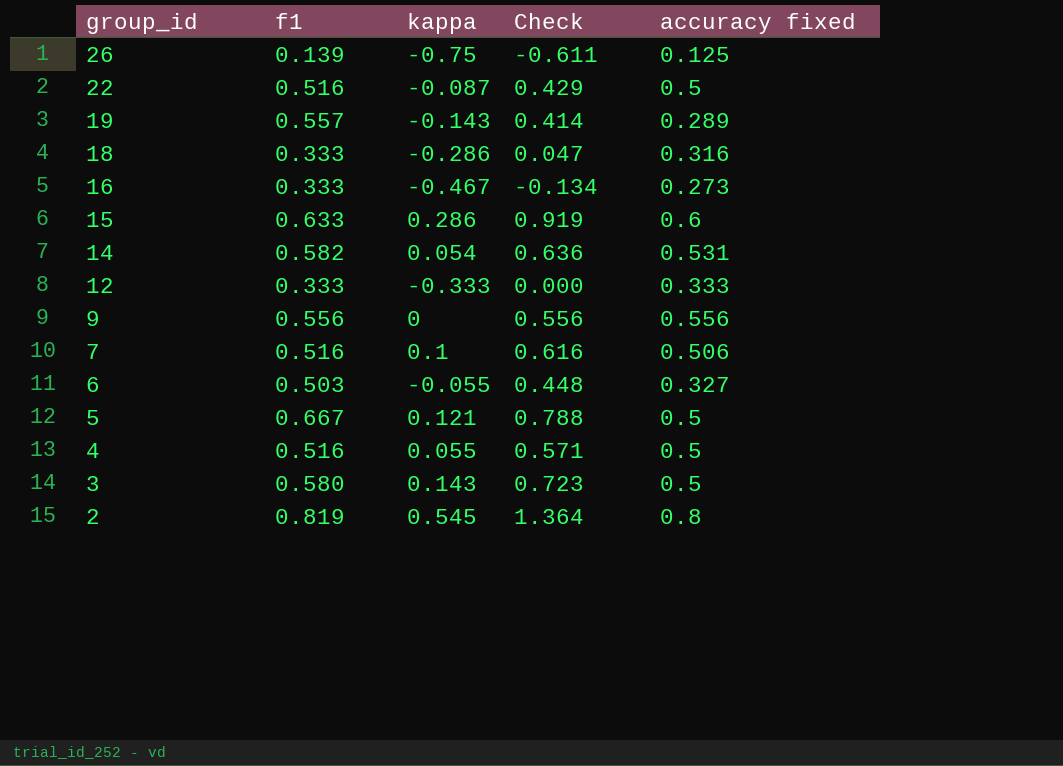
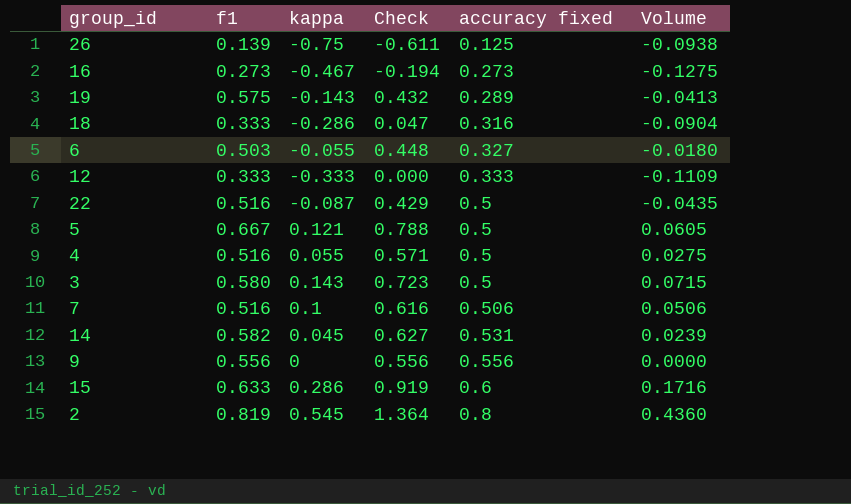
row order: group_id descending -> accuracy fixed ascending
column Volume | formula: none -> [kappa] * [accuracy fixed]
16 | f1: 0.333 -> 0.273
16 | Check: -0.134 -> -0.194
19 | f1: 0.557 -> 0.575
19 | Check: 0.414 -> 0.432
14 | kappa: 0.054 -> 0.045
14 | Check: 0.636 -> 0.627

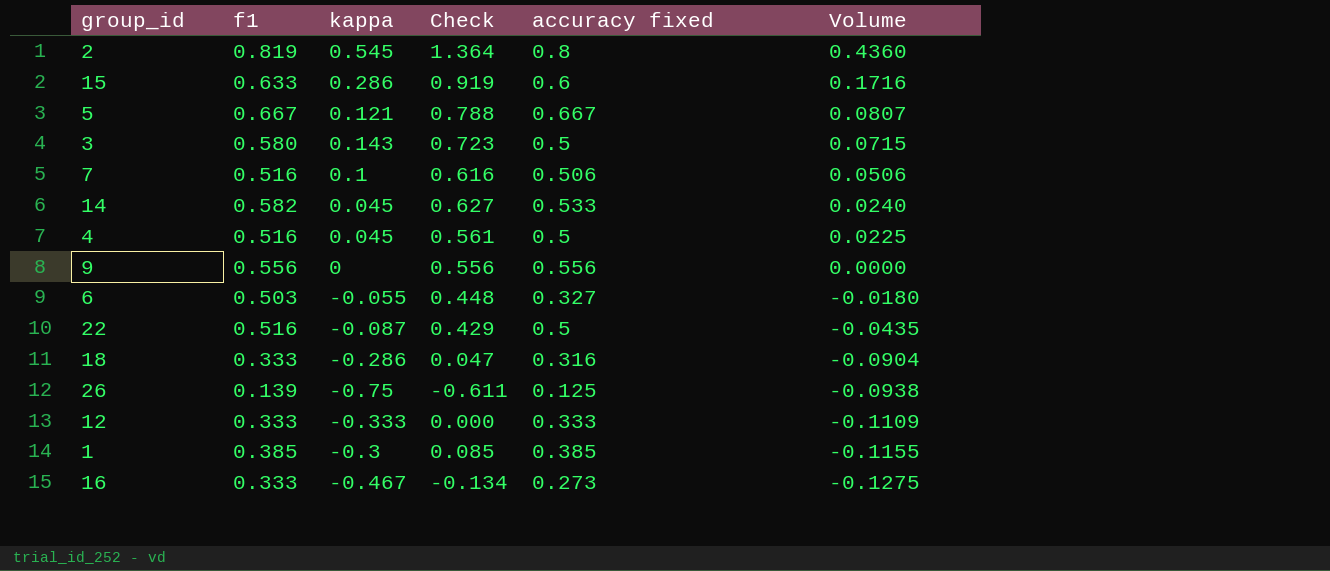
row order: accuracy fixed ascending -> Volume descending
row 19: 0.575 | -0.143 | 0.432 | 0.289 | -0.0413 -> none
5 | accuracy fixed: 0.5 -> 0.667
5 | Volume: 0.0605 -> 0.0807
14 | accuracy fixed: 0.531 -> 0.533
14 | Volume: 0.0239 -> 0.0240
4 | kappa: 0.055 -> 0.045
4 | Check: 0.571 -> 0.561
4 | Volume: 0.0275 -> 0.0225
row 1: none -> 0.385 | -0.3 | 0.085 | 0.385 | -0.1155
16 | f1: 0.273 -> 0.333
16 | Check: -0.194 -> -0.134

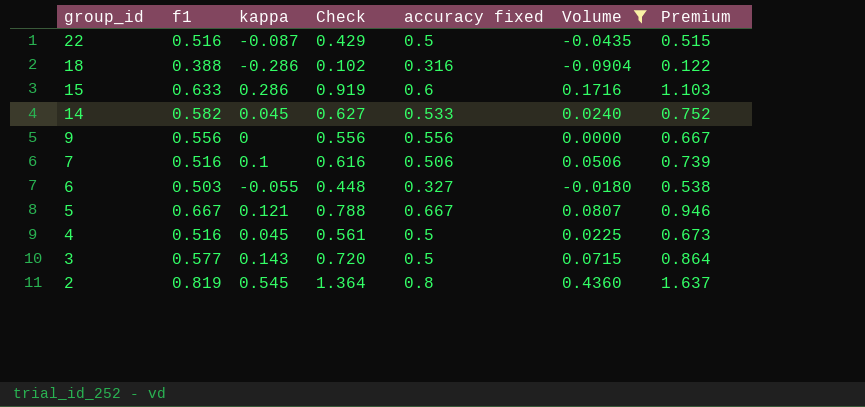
filter: none -> Volume >= -0.0904
row order: Volume descending -> group_id descending
column Premium | formula: none -> [Check] * 1.2
18 | f1: 0.333 -> 0.388
18 | Check: 0.047 -> 0.102
3 | f1: 0.580 -> 0.577
3 | Check: 0.723 -> 0.720

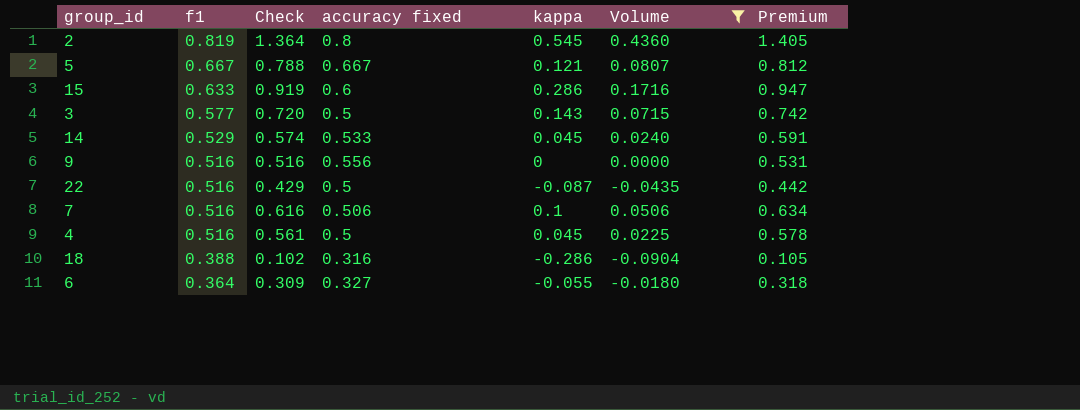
row order: group_id descending -> f1 descending
column kappa | position: 3 -> 5
column Premium | formula: [Check] * 1.2 -> [Check] * 1.03
14 | f1: 0.582 -> 0.529
14 | Check: 0.627 -> 0.574
9 | f1: 0.556 -> 0.516
9 | Check: 0.556 -> 0.516
6 | f1: 0.503 -> 0.364
6 | Check: 0.448 -> 0.309

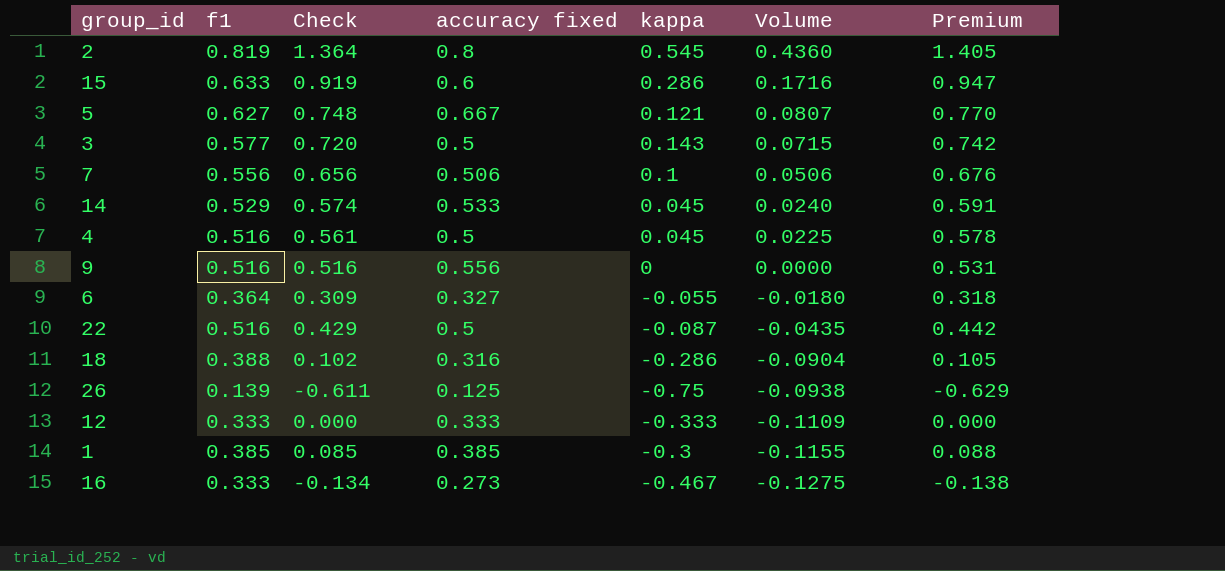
filter: Volume >= -0.0904 -> none
row order: f1 descending -> Volume descending
5 | f1: 0.667 -> 0.627
5 | Check: 0.788 -> 0.748
5 | Premium: 0.812 -> 0.770
7 | f1: 0.516 -> 0.556
7 | Check: 0.616 -> 0.656
7 | Premium: 0.634 -> 0.676

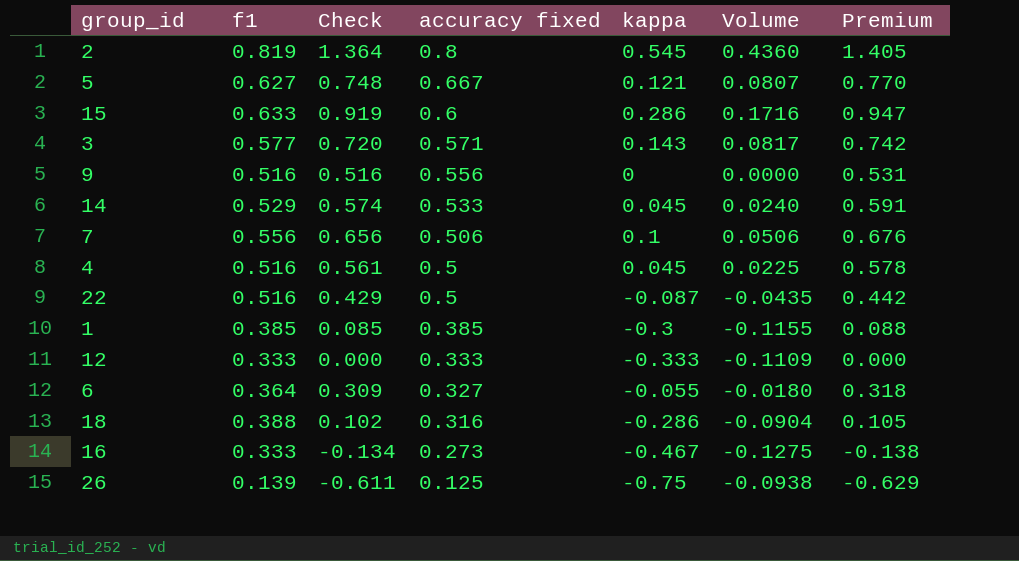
row order: Volume descending -> accuracy fixed descending
3 | accuracy fixed: 0.5 -> 0.571
3 | Volume: 0.0715 -> 0.0817

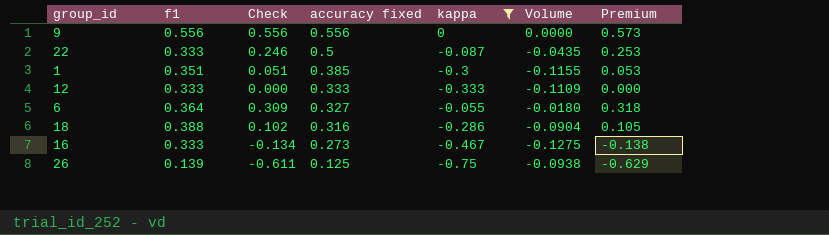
filter: none -> kappa <= 0
9 | f1: 0.516 -> 0.556
9 | Check: 0.516 -> 0.556
9 | Premium: 0.531 -> 0.573
22 | f1: 0.516 -> 0.333
22 | Check: 0.429 -> 0.246
22 | Premium: 0.442 -> 0.253
1 | f1: 0.385 -> 0.351
1 | Check: 0.085 -> 0.051
1 | Premium: 0.088 -> 0.053

